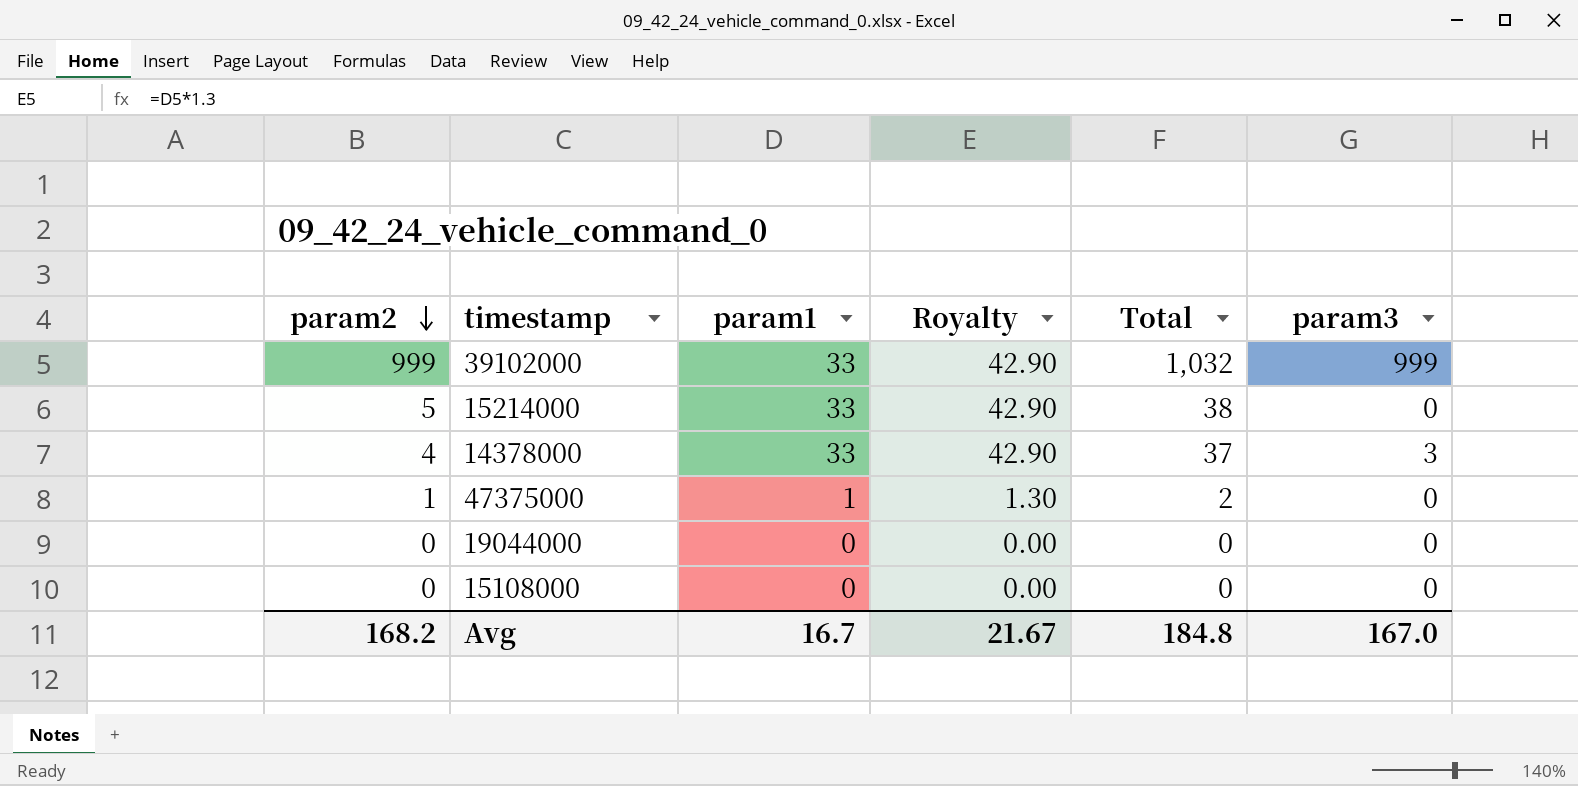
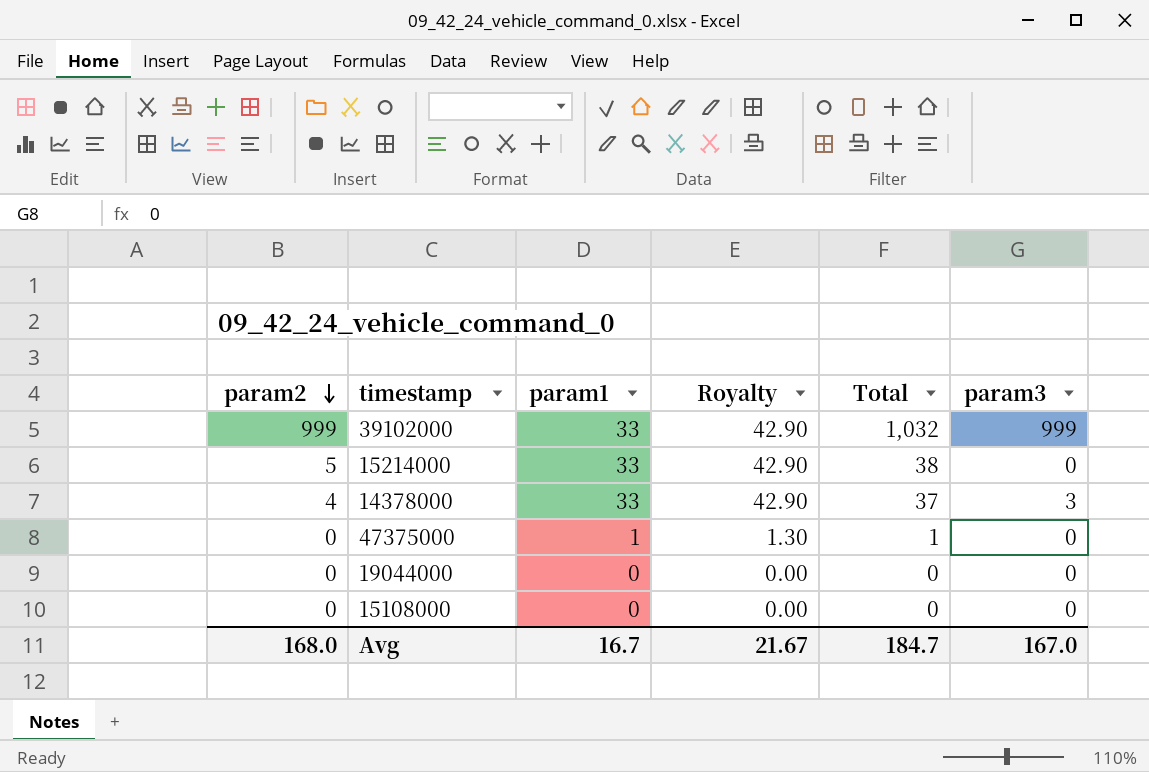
47375000 | param2: 1 -> 0
47375000 | Total: 2 -> 1
Avg | param2: 168.2 -> 168.0
Avg | Total: 184.8 -> 184.7

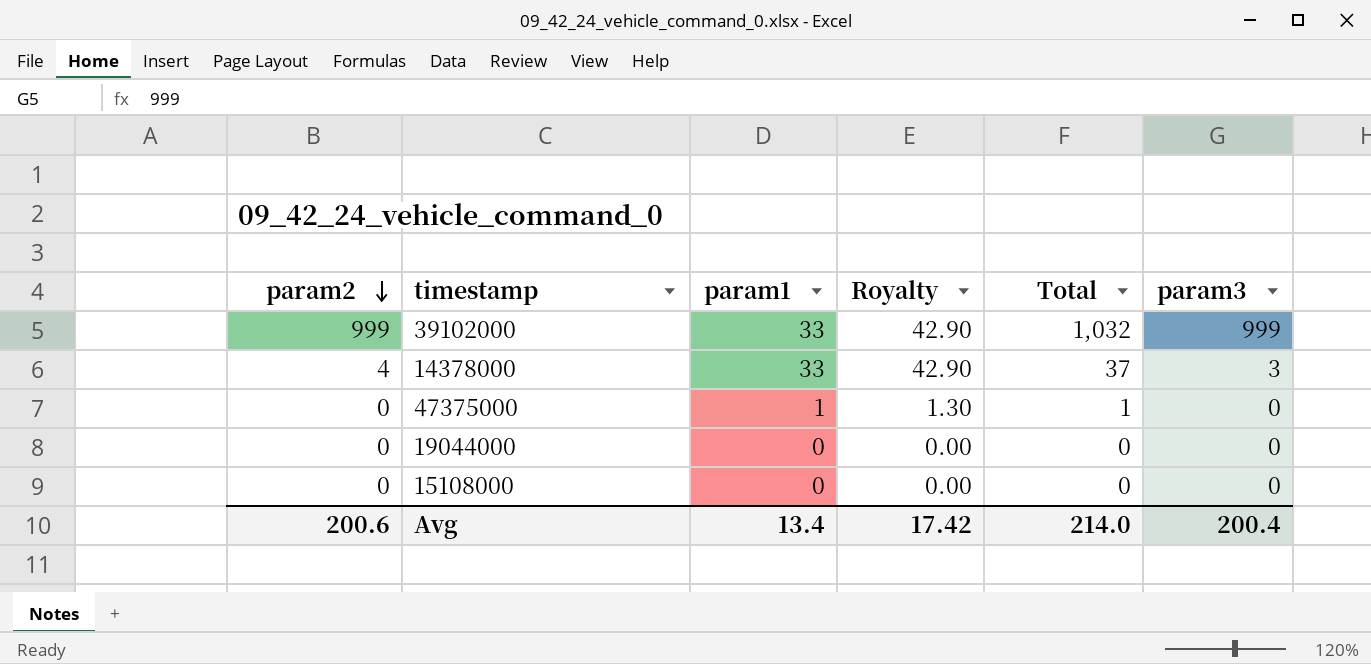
row 15214000: 5 | 33 | 42.90 | 38 | 0 -> none
Avg | param2: 168.0 -> 200.6
Avg | param1: 16.7 -> 13.4
Avg | Royalty: 21.67 -> 17.42
Avg | Total: 184.7 -> 214.0
Avg | param3: 167.0 -> 200.4

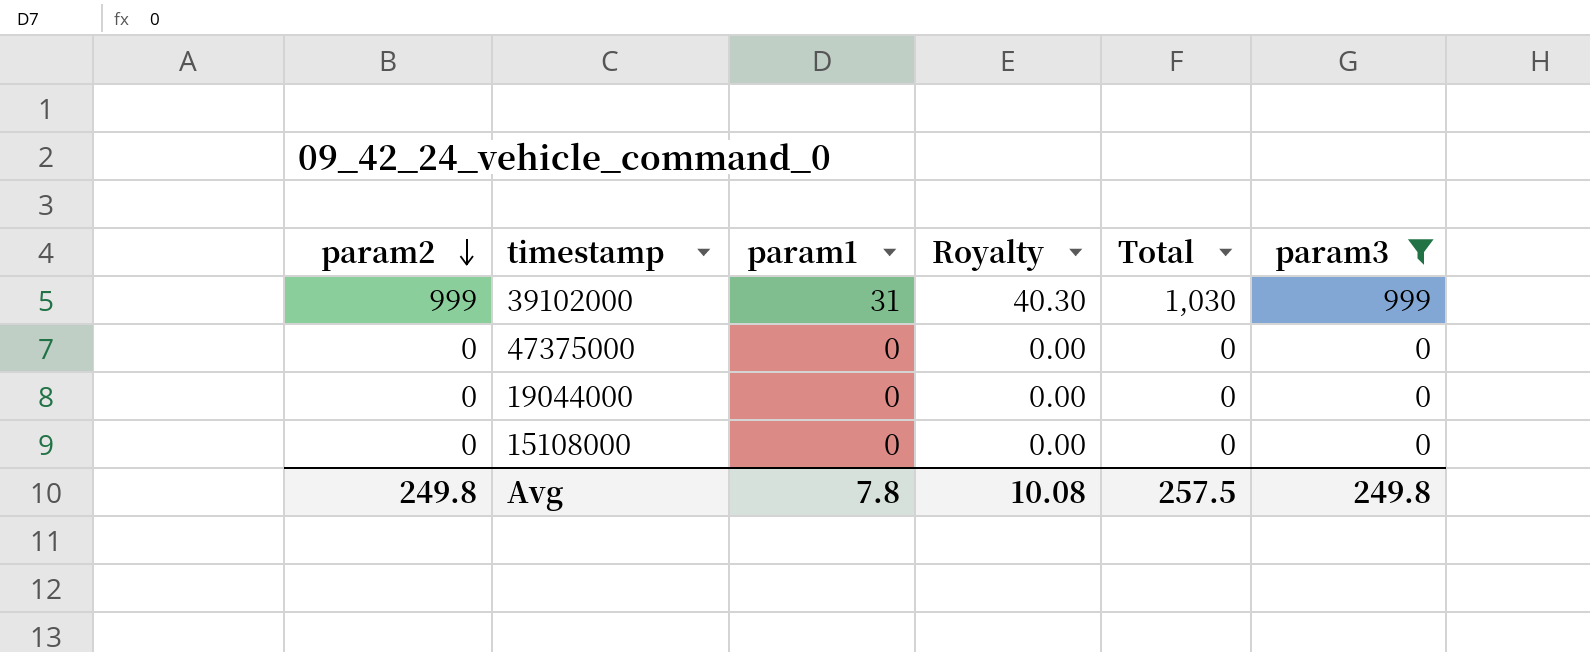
filter: none -> param3 != 3
39102000 | param1: 33 -> 31
39102000 | Royalty: 42.90 -> 40.30
39102000 | Total: 1,032 -> 1,030
47375000 | param1: 1 -> 0
47375000 | Royalty: 1.30 -> 0.00
47375000 | Total: 1 -> 0
Avg | param2: 200.6 -> 249.8
Avg | param1: 13.4 -> 7.8
Avg | Royalty: 17.42 -> 10.08
Avg | Total: 214.0 -> 257.5
Avg | param3: 200.4 -> 249.8

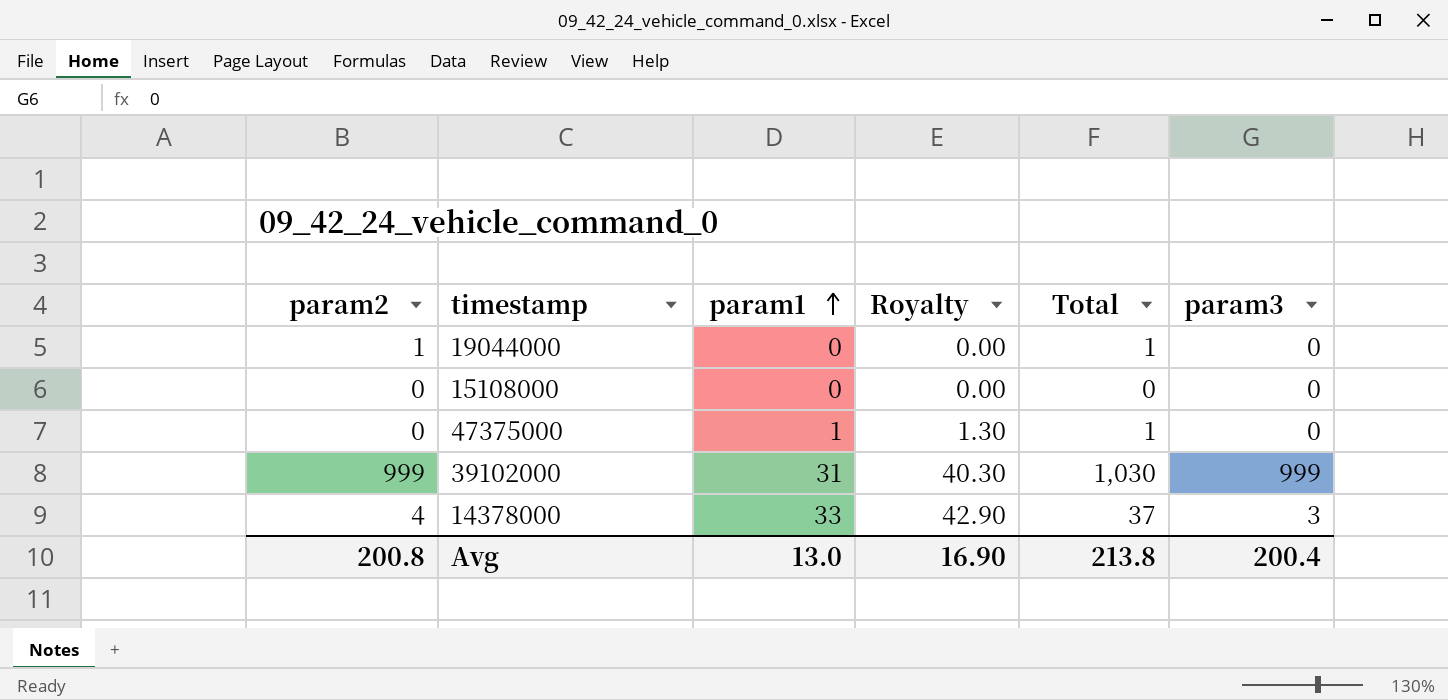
filter: param3 != 3 -> none
row order: param2 descending -> param1 ascending
19044000 | param2: 0 -> 1
19044000 | Total: 0 -> 1
47375000 | param1: 0 -> 1
47375000 | Royalty: 0.00 -> 1.30
47375000 | Total: 0 -> 1
Avg | param2: 249.8 -> 200.8
Avg | param1: 7.8 -> 13.0
Avg | Royalty: 10.08 -> 16.90
Avg | Total: 257.5 -> 213.8
Avg | param3: 249.8 -> 200.4

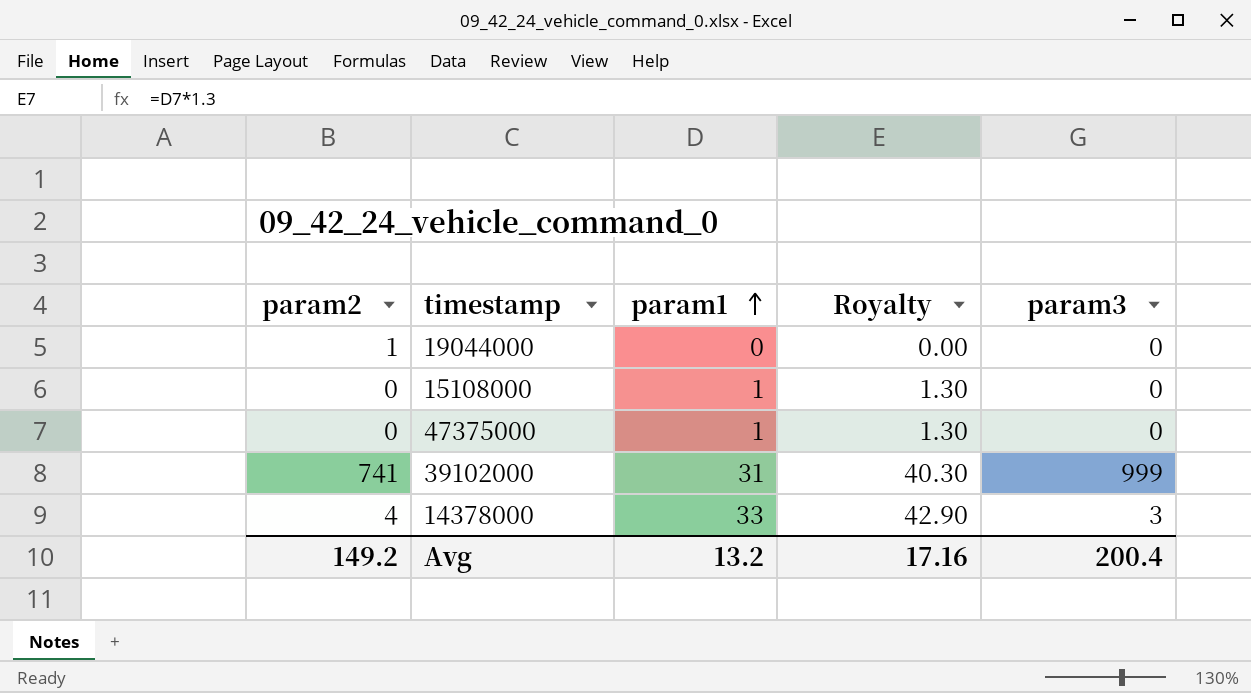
column Total | formula: [param2] + [param1] -> none
15108000 | param1: 0 -> 1
15108000 | Royalty: 0.00 -> 1.30
39102000 | param2: 999 -> 741
Avg | param2: 200.8 -> 149.2
Avg | param1: 13.0 -> 13.2
Avg | Royalty: 16.90 -> 17.16

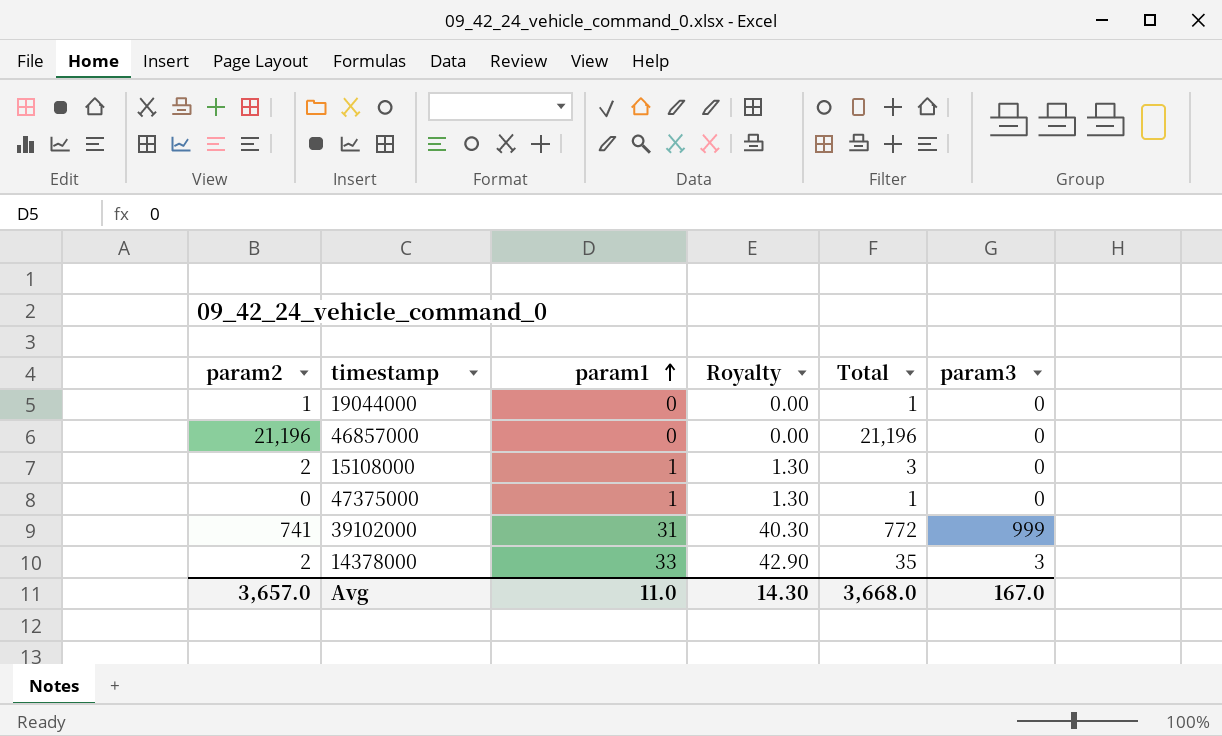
column Total | formula: none -> [param2] + [param1]
row 46857000: none -> 21,196 | 0 | 0.00 | 21,196 | 0
15108000 | param2: 0 -> 2
14378000 | param2: 4 -> 2
Avg | param2: 149.2 -> 3,657.0
Avg | param1: 13.2 -> 11.0
Avg | Royalty: 17.16 -> 14.30
Avg | param3: 200.4 -> 167.0

